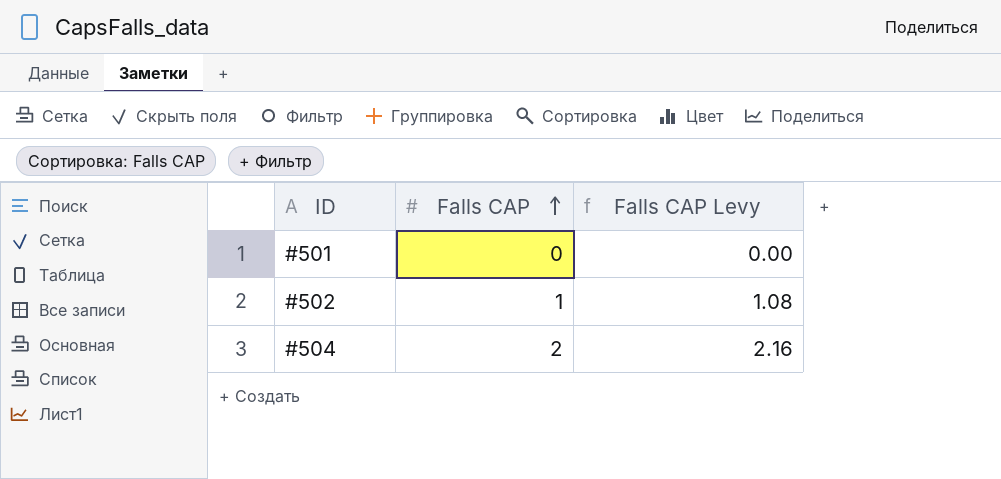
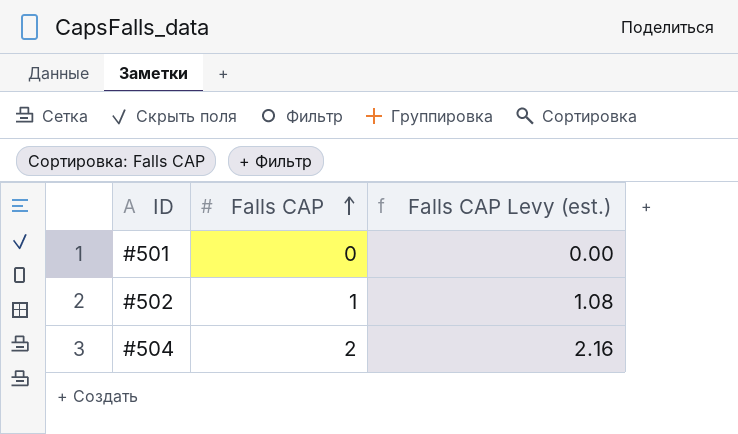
column name: Falls CAP Levy -> Falls CAP Levy (est.)

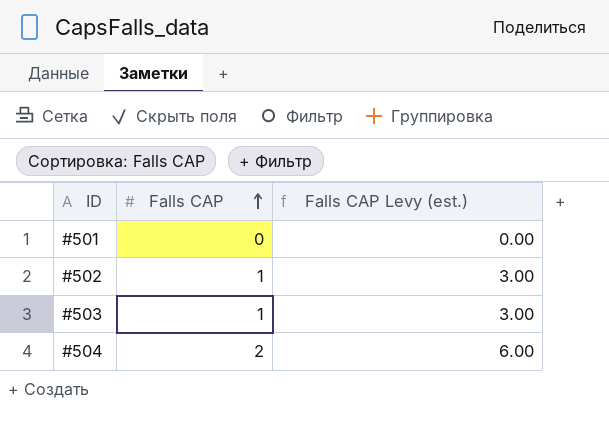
column Falls CAP Levy (est.) | formula: [Falls CAP] * 1.08 -> [Falls CAP] * 3
row #503: none -> 1 | 3.00

